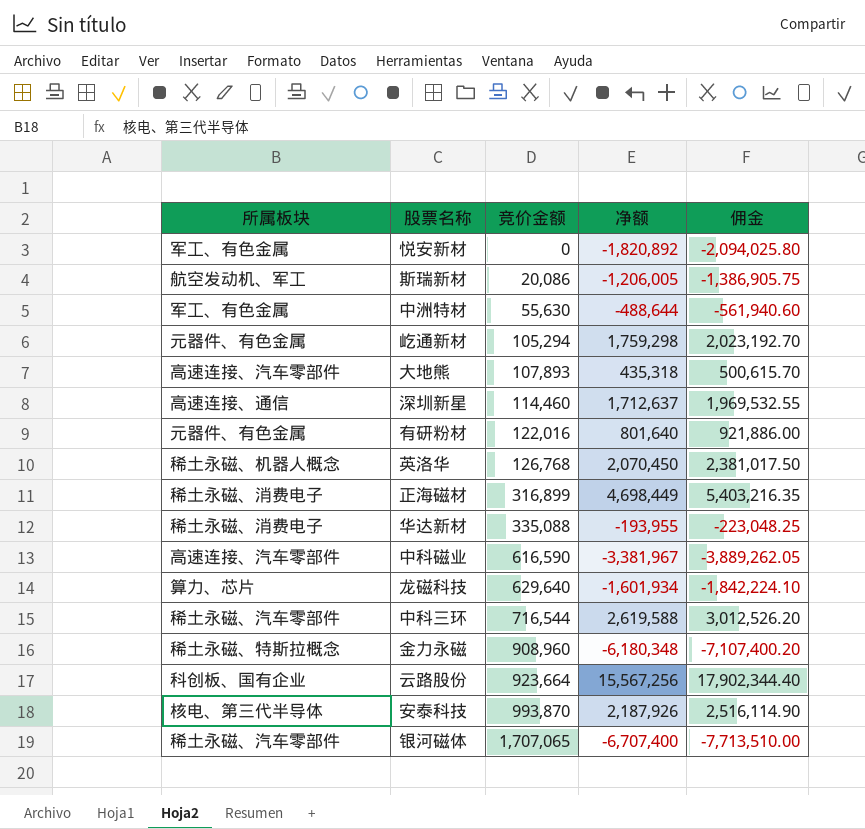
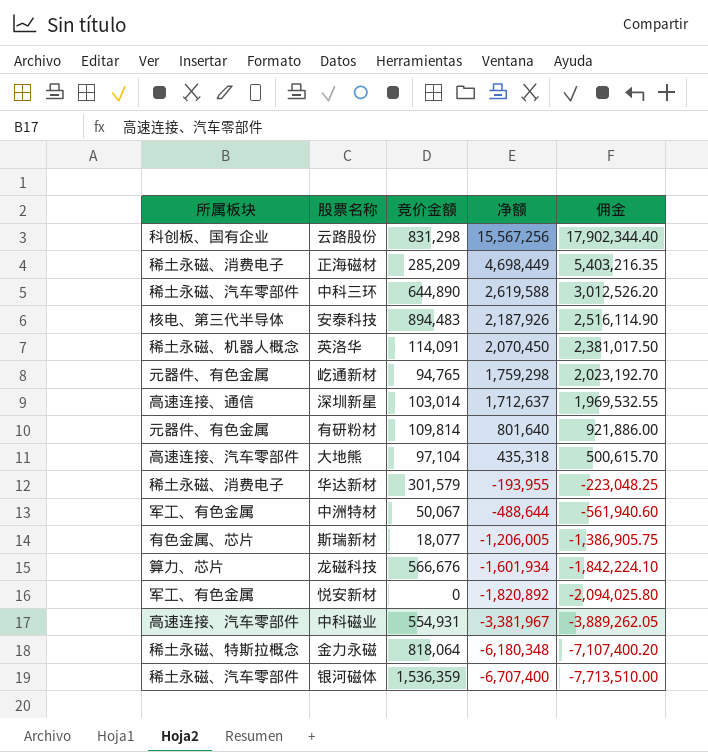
row order: 竞价金额 ascending -> 净额 descending
云路股份 | 竞价金额: 923,664 -> 831,298
正海磁材 | 竞价金额: 316,899 -> 285,209
中科三环 | 竞价金额: 716,544 -> 644,890
安泰科技 | 竞价金额: 993,870 -> 894,483
英洛华 | 竞价金额: 126,768 -> 114,091
屹通新材 | 竞价金额: 105,294 -> 94,765
深圳新星 | 竞价金额: 114,460 -> 103,014
有研粉材 | 竞价金额: 122,016 -> 109,814
大地熊 | 竞价金额: 107,893 -> 97,104
华达新材 | 竞价金额: 335,088 -> 301,579
中洲特材 | 竞价金额: 55,630 -> 50,067
斯瑞新材 | 所属板块: 航空发动机、军工 -> 有色金属、芯片
斯瑞新材 | 竞价金额: 20,086 -> 18,077
龙磁科技 | 竞价金额: 629,640 -> 566,676
中科磁业 | 竞价金额: 616,590 -> 554,931
金力永磁 | 竞价金额: 908,960 -> 818,064
银河磁体 | 竞价金额: 1,707,065 -> 1,536,359

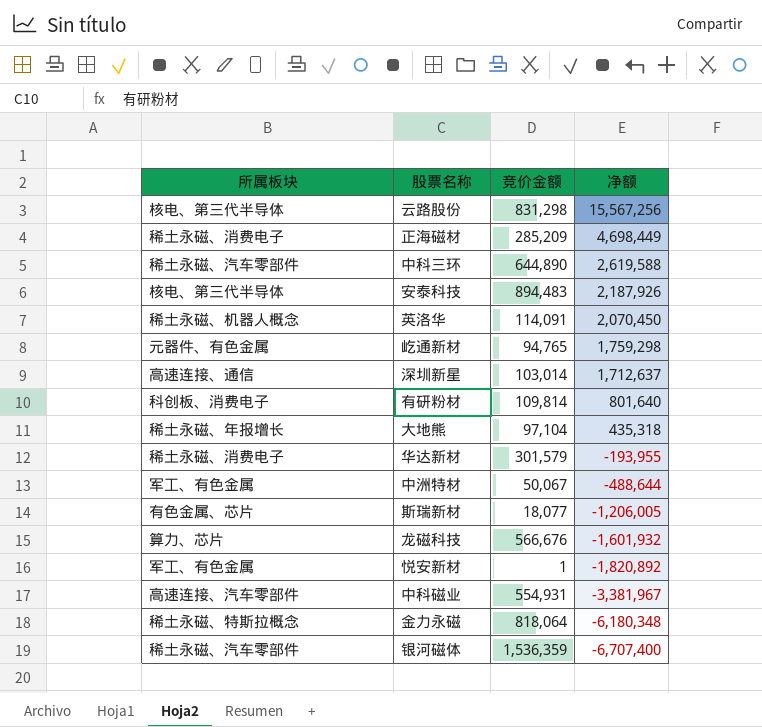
column 佣金 | formula: [净额] * 1.15 -> none
云路股份 | 所属板块: 科创板、国有企业 -> 核电、第三代半导体
有研粉材 | 所属板块: 元器件、有色金属 -> 科创板、消费电子
大地熊 | 所属板块: 高速连接、汽车零部件 -> 稀土永磁、年报增长
龙磁科技 | 净额: -1,601,934 -> -1,601,932
悦安新材 | 竞价金额: 0 -> 1

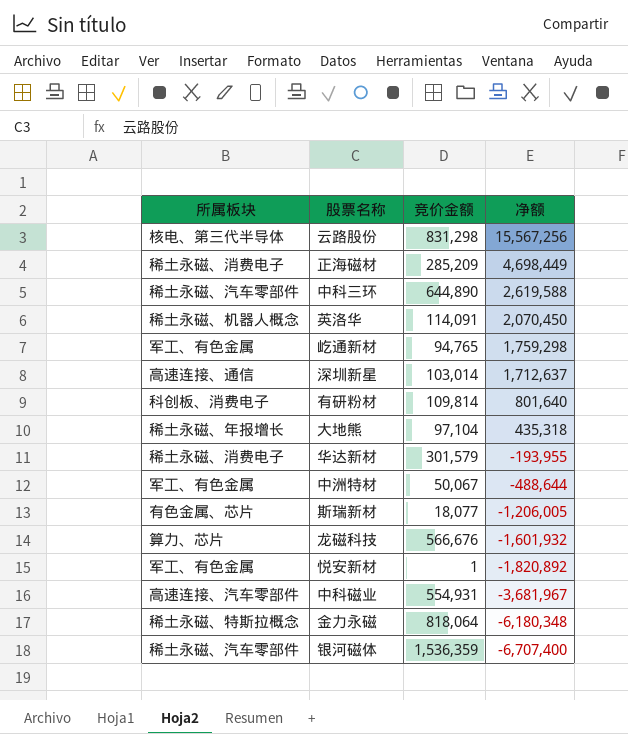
row 安泰科技: 核电、第三代半导体 | 894,483 | 2,187,926 -> none
屹通新材 | 所属板块: 元器件、有色金属 -> 军工、有色金属
中科磁业 | 净额: -3,381,967 -> -3,681,967

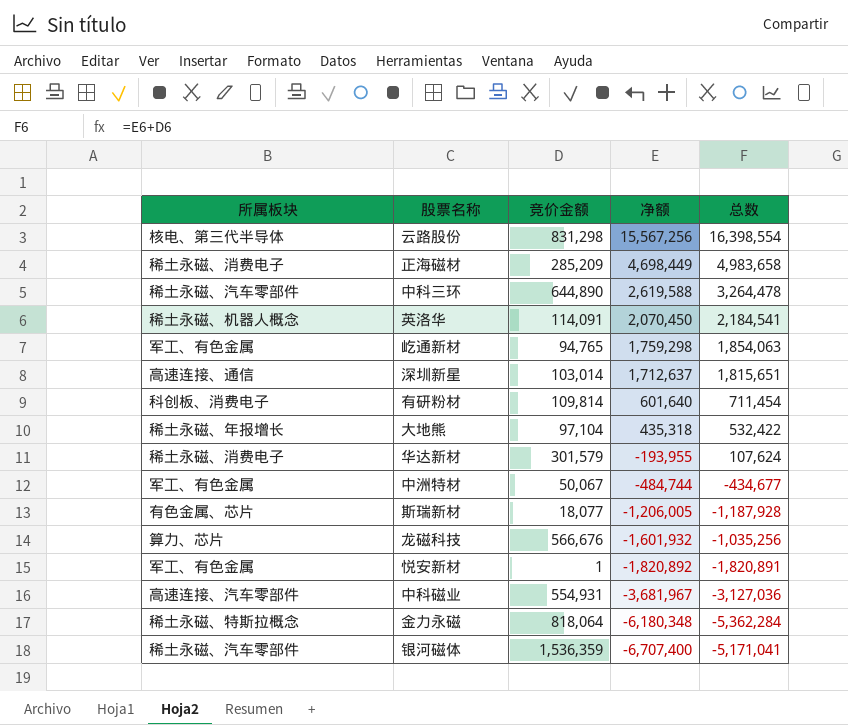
column 总数 | formula: none -> [竞价金额] + [净额]
有研粉材 | 净额: 801,640 -> 601,640
中洲特材 | 净额: -488,644 -> -484,744

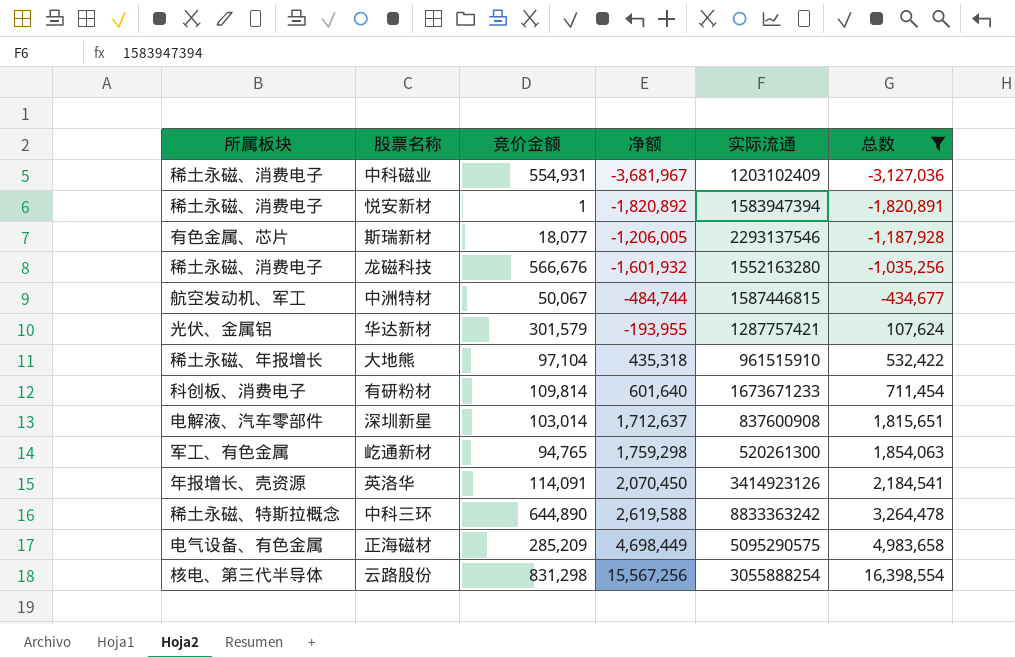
filter: none -> 总数 >= -3,127,036
row order: 净额 descending -> 总数 ascending
column 实际流通 | position: none -> 5
中科磁业 | 所属板块: 高速连接、汽车零部件 -> 稀土永磁、消费电子
悦安新材 | 所属板块: 军工、有色金属 -> 稀土永磁、消费电子
龙磁科技 | 所属板块: 算力、芯片 -> 稀土永磁、消费电子
中洲特材 | 所属板块: 军工、有色金属 -> 航空发动机、军工
华达新材 | 所属板块: 稀土永磁、消费电子 -> 光伏、金属铝
深圳新星 | 所属板块: 高速连接、通信 -> 电解液、汽车零部件
英洛华 | 所属板块: 稀土永磁、机器人概念 -> 年报增长、壳资源
中科三环 | 所属板块: 稀土永磁、汽车零部件 -> 稀土永磁、特斯拉概念
正海磁材 | 所属板块: 稀土永磁、消费电子 -> 电气设备、有色金属

